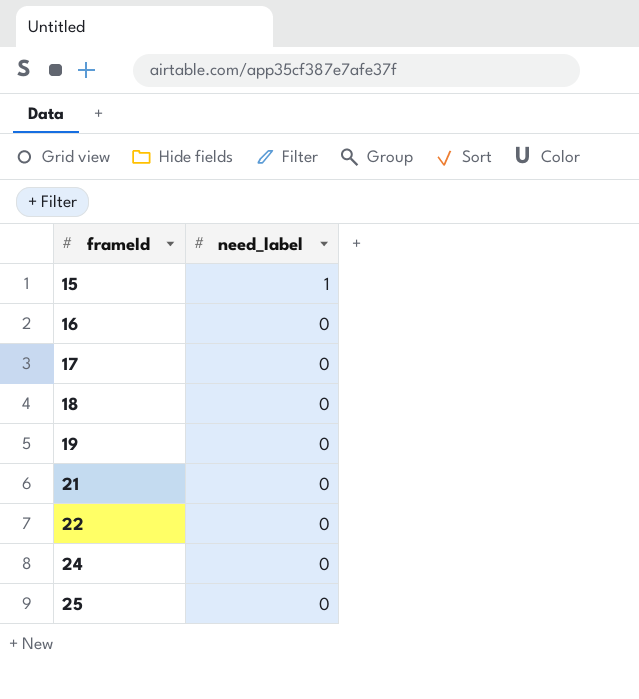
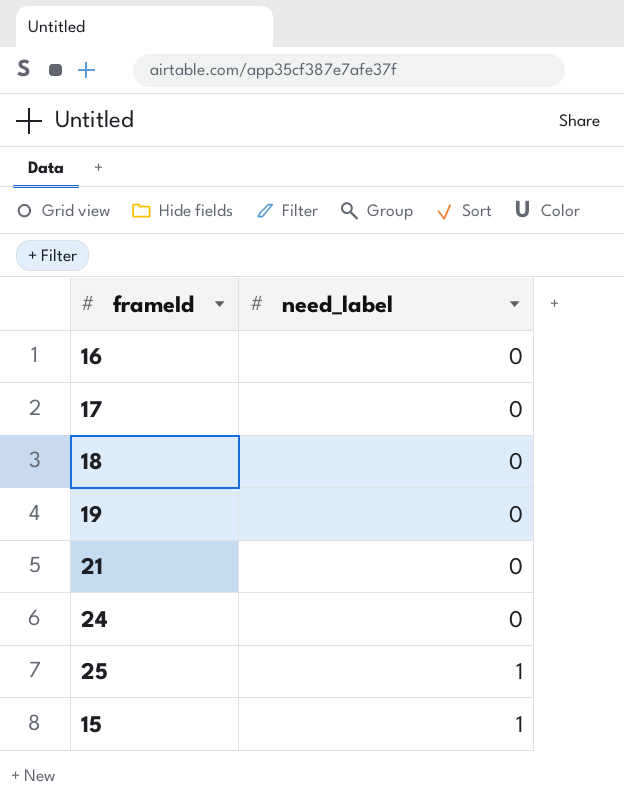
row order: frameId ascending -> need_label ascending
row 22: 0 -> none
25 | need_label: 0 -> 1

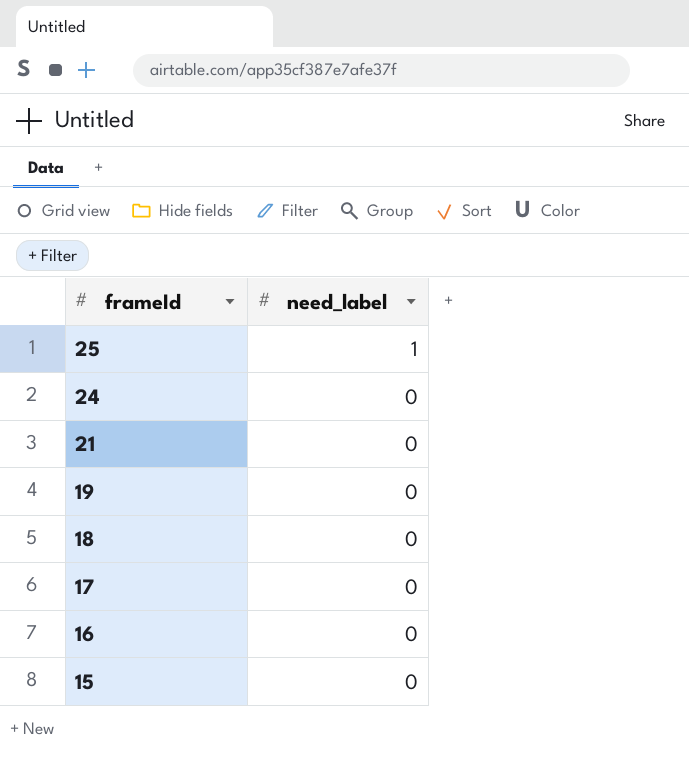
row order: need_label ascending -> frameId descending
15 | need_label: 1 -> 0

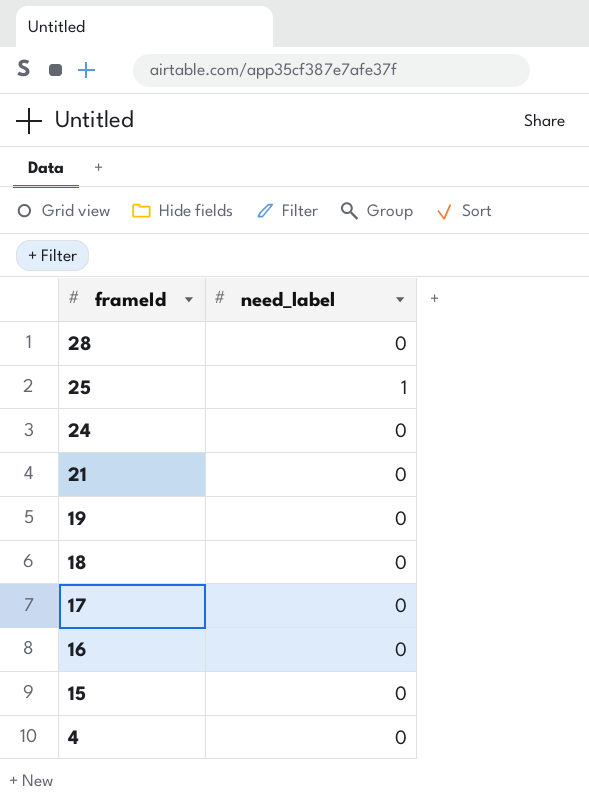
row 28: none -> 0
row 4: none -> 0

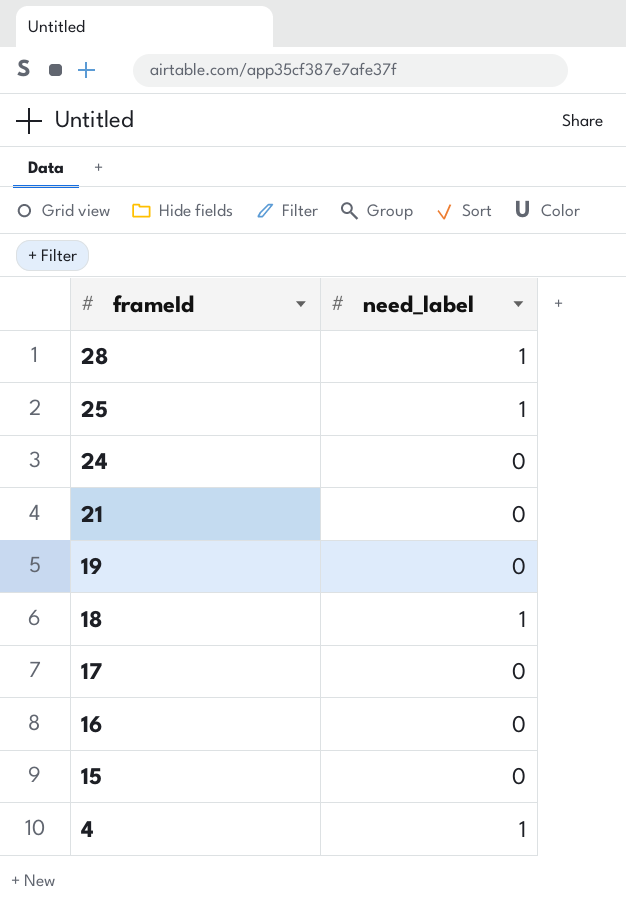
28 | need_label: 0 -> 1
18 | need_label: 0 -> 1
4 | need_label: 0 -> 1

